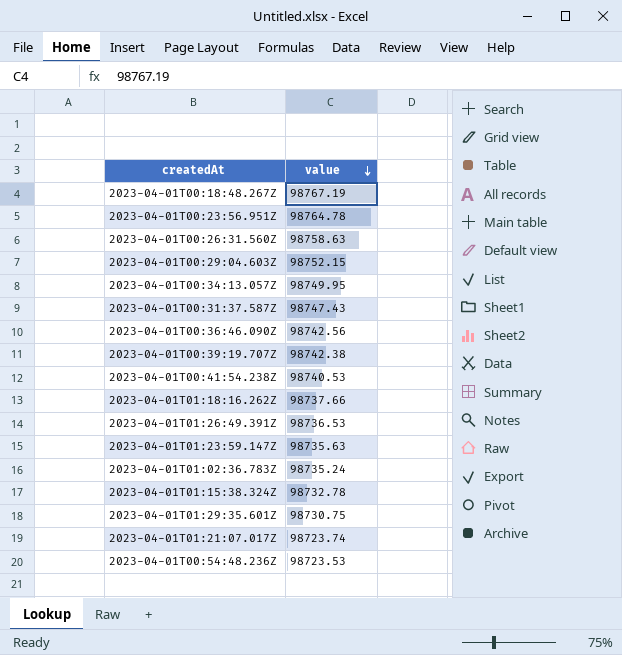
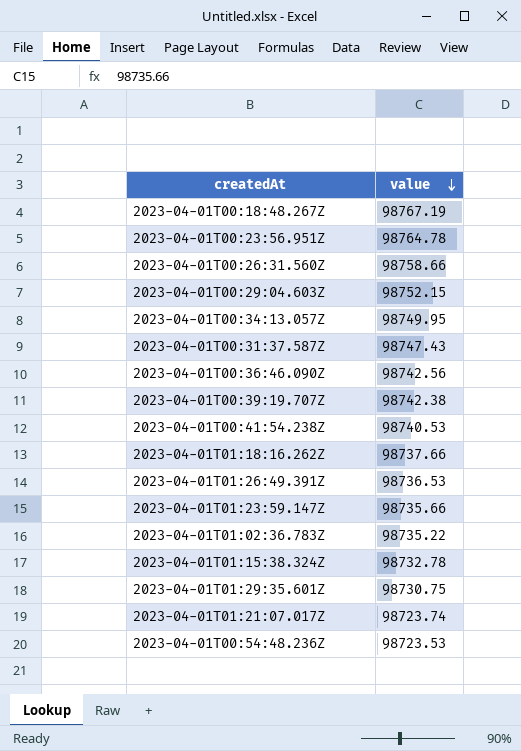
2023-04-01T00:26:31.560Z | value: 98758.63 -> 98758.66
2023-04-01T01:23:59.147Z | value: 98735.63 -> 98735.66
2023-04-01T01:02:36.783Z | value: 98735.24 -> 98735.22

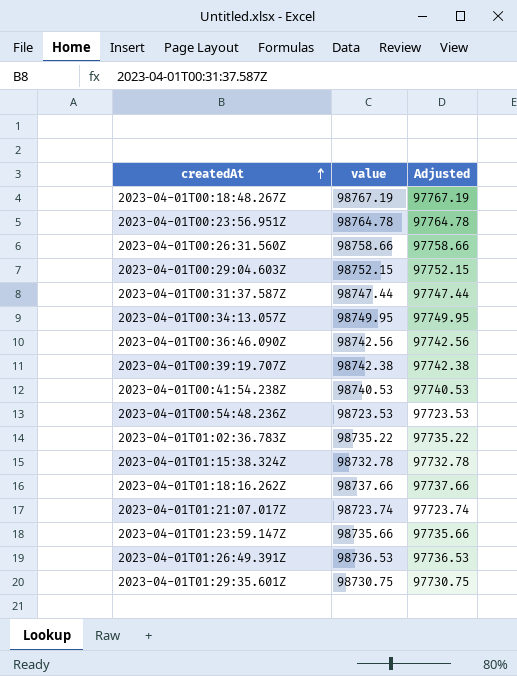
row order: value descending -> createdAt ascending
column Adjusted | formula: none -> [value] - 1000
2023-04-01T00:31:37.587Z | value: 98747.43 -> 98747.44

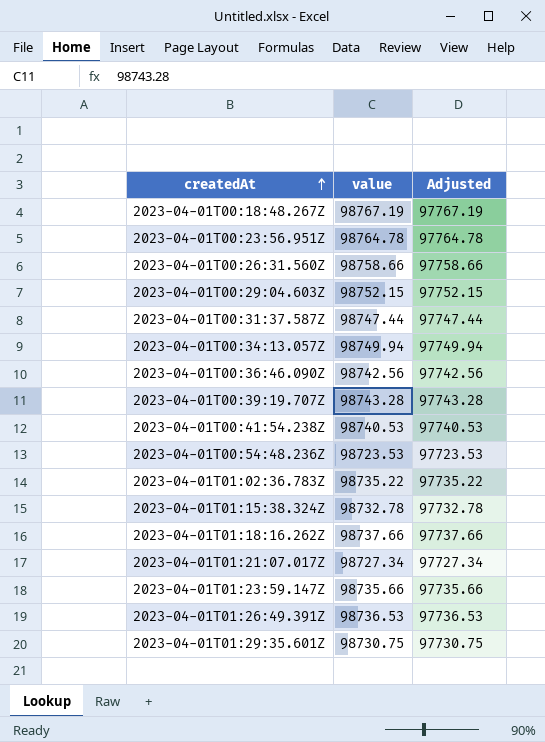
2023-04-01T00:34:13.057Z | value: 98749.95 -> 98749.94
2023-04-01T00:34:13.057Z | Adjusted: 97749.95 -> 97749.94
2023-04-01T00:39:19.707Z | value: 98742.38 -> 98743.28
2023-04-01T00:39:19.707Z | Adjusted: 97742.38 -> 97743.28
2023-04-01T01:21:07.017Z | value: 98723.74 -> 98727.34
2023-04-01T01:21:07.017Z | Adjusted: 97723.74 -> 97727.34

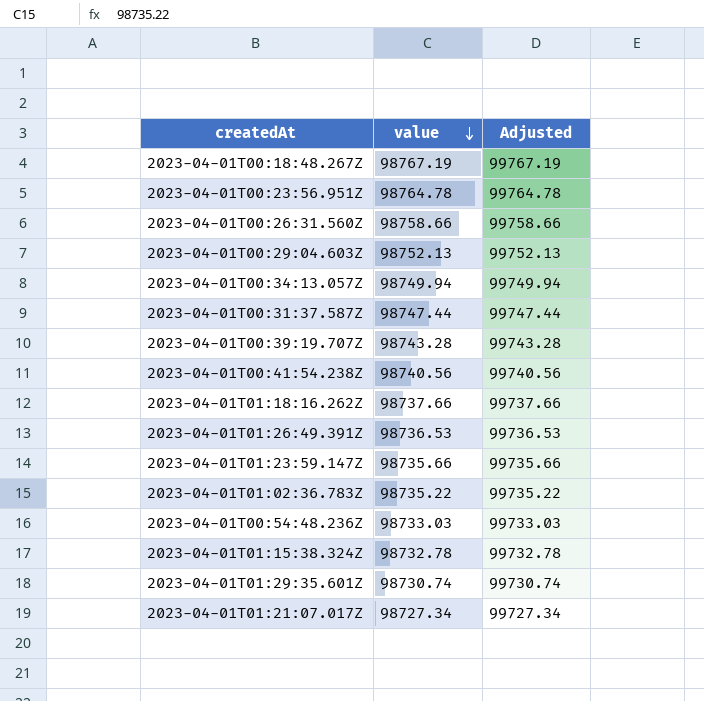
row order: createdAt ascending -> value descending
column Adjusted | formula: [value] - 1000 -> [value] + 1000
row 2023-04-01T00:36:46.090Z: 98742.56 | 97742.56 -> none
2023-04-01T00:29:04.603Z | value: 98752.15 -> 98752.13
2023-04-01T00:41:54.238Z | value: 98740.53 -> 98740.56
2023-04-01T00:54:48.236Z | value: 98723.53 -> 98733.03
2023-04-01T01:29:35.601Z | value: 98730.75 -> 98730.74

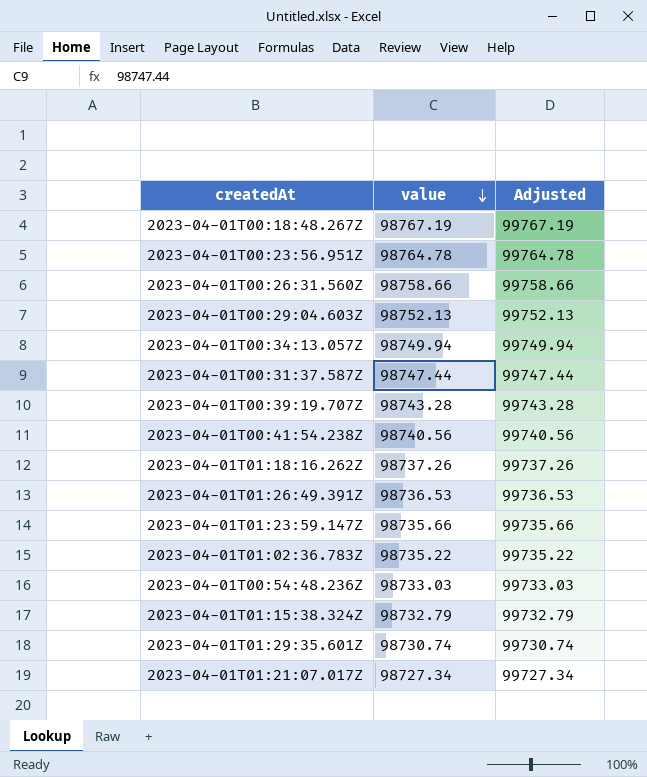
2023-04-01T01:18:16.262Z | value: 98737.66 -> 98737.26
2023-04-01T01:18:16.262Z | Adjusted: 99737.66 -> 99737.26
2023-04-01T01:15:38.324Z | value: 98732.78 -> 98732.79
2023-04-01T01:15:38.324Z | Adjusted: 99732.78 -> 99732.79

